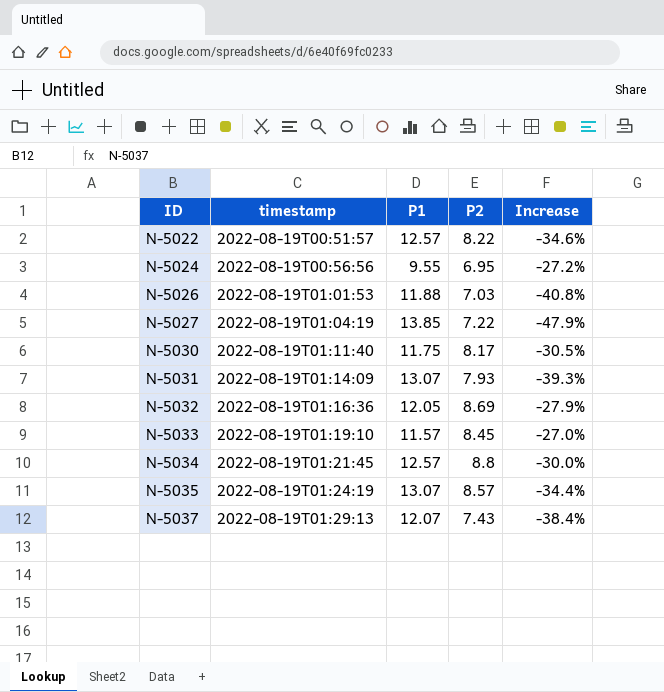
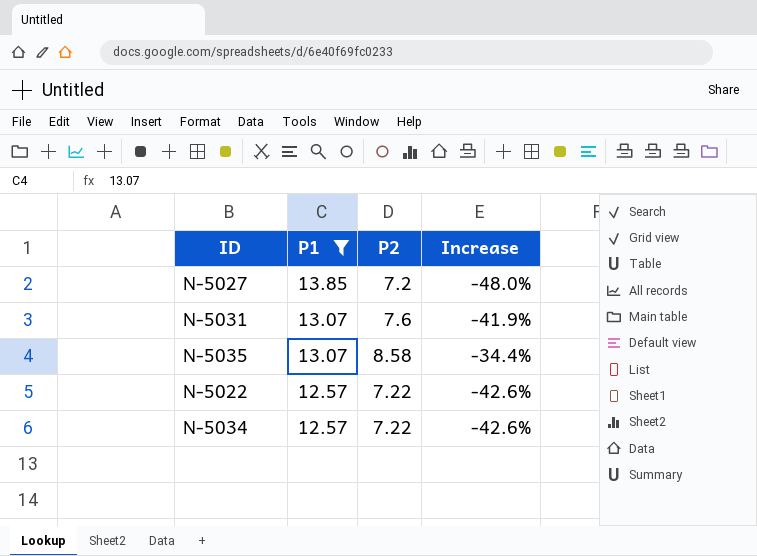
filter: none -> P1 >= 12.57
row order: ID ascending -> P1 descending
column timestamp | position: 2 -> none
N-5027 | P2: 7.22 -> 7.2
N-5027 | Increase: -47.9% -> -48.0%
N-5031 | P2: 7.93 -> 7.6
N-5031 | Increase: -39.3% -> -41.9%
N-5035 | P2: 8.57 -> 8.58
N-5022 | P2: 8.22 -> 7.22
N-5022 | Increase: -34.6% -> -42.6%
N-5034 | P2: 8.8 -> 7.22
N-5034 | Increase: -30.0% -> -42.6%

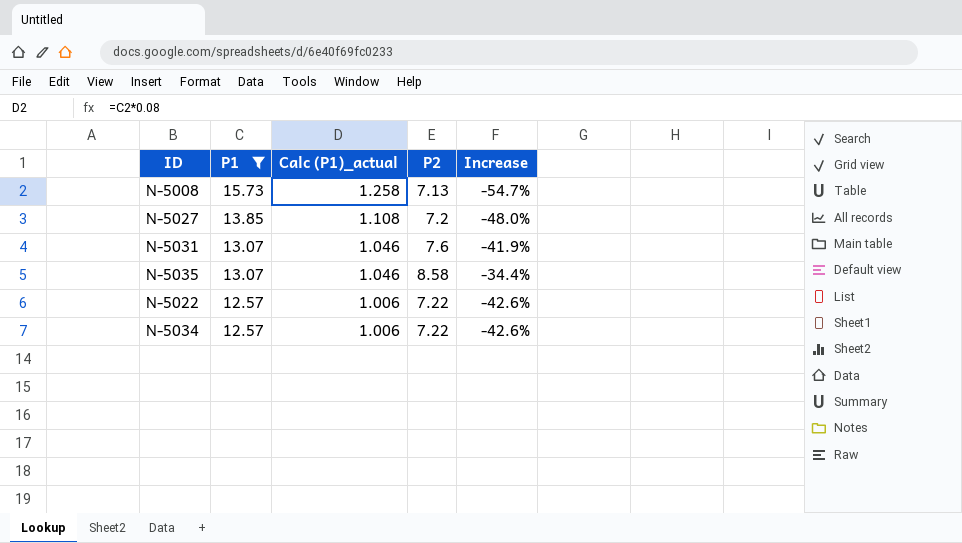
column Calc (P1)_actual | formula: none -> [P1] * 0.08
row N-5008: none -> 15.73 | 1.258 | 7.13 | -54.7%

